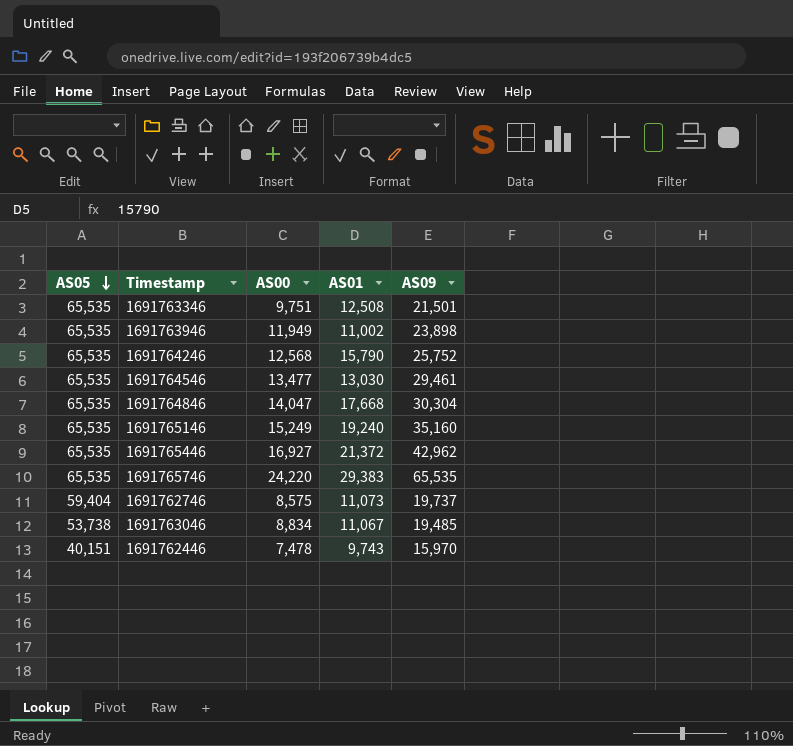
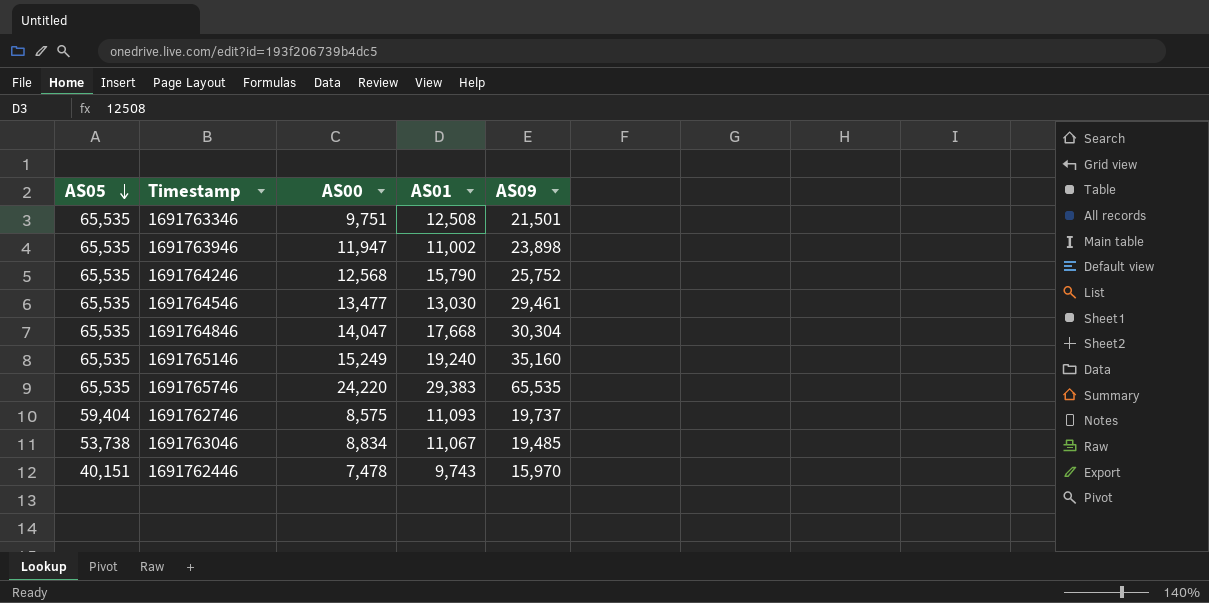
row 1691765446: 65,535 | 16,927 | 21,372 | 42,962 -> none
1691763946 | AS00: 11,949 -> 11,947
1691762746 | AS01: 11,073 -> 11,093

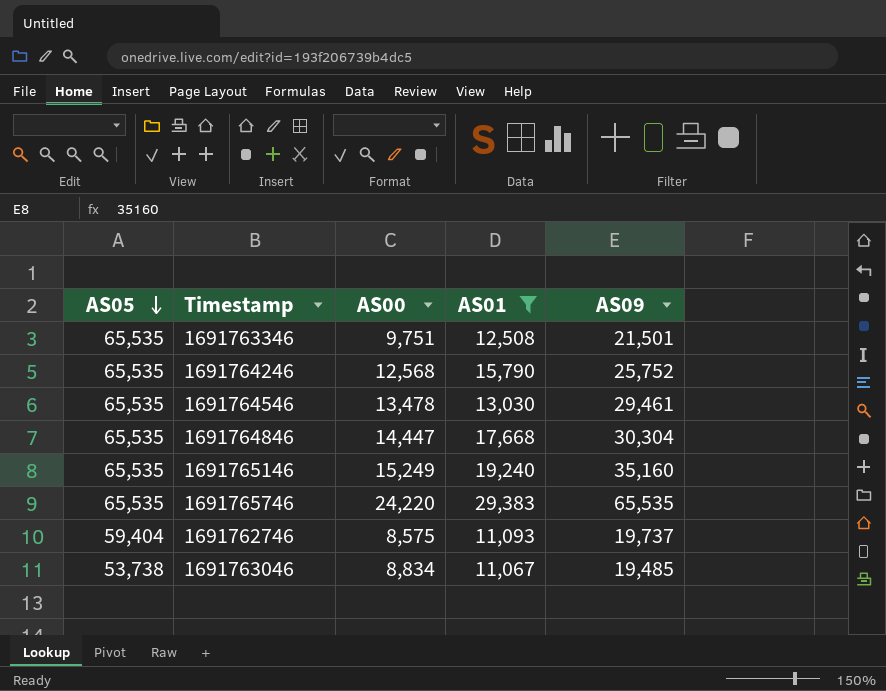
filter: none -> AS01 >= 11,067
1691764546 | AS00: 13,477 -> 13,478
1691764846 | AS00: 14,047 -> 14,447

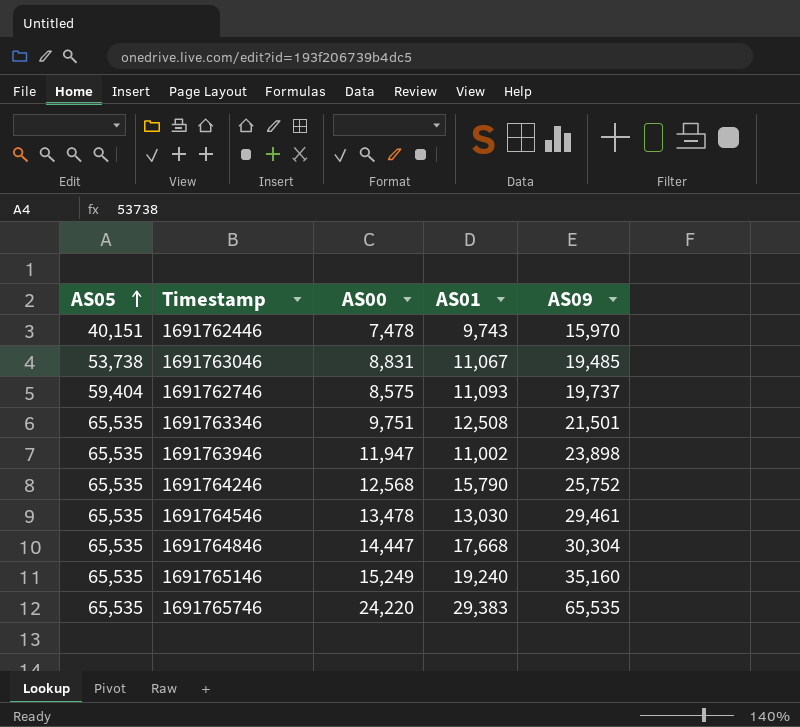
filter: AS01 >= 11,067 -> none
row order: AS05 descending -> AS05 ascending
1691763046 | AS00: 8,834 -> 8,831

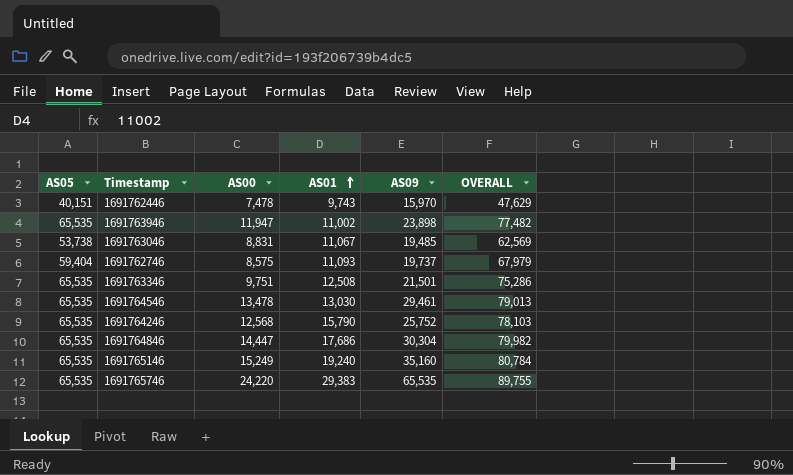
row order: AS05 ascending -> AS01 ascending
column OVERALL | formula: none -> [AS05] + [AS00]
1691764846 | AS01: 17,668 -> 17,686

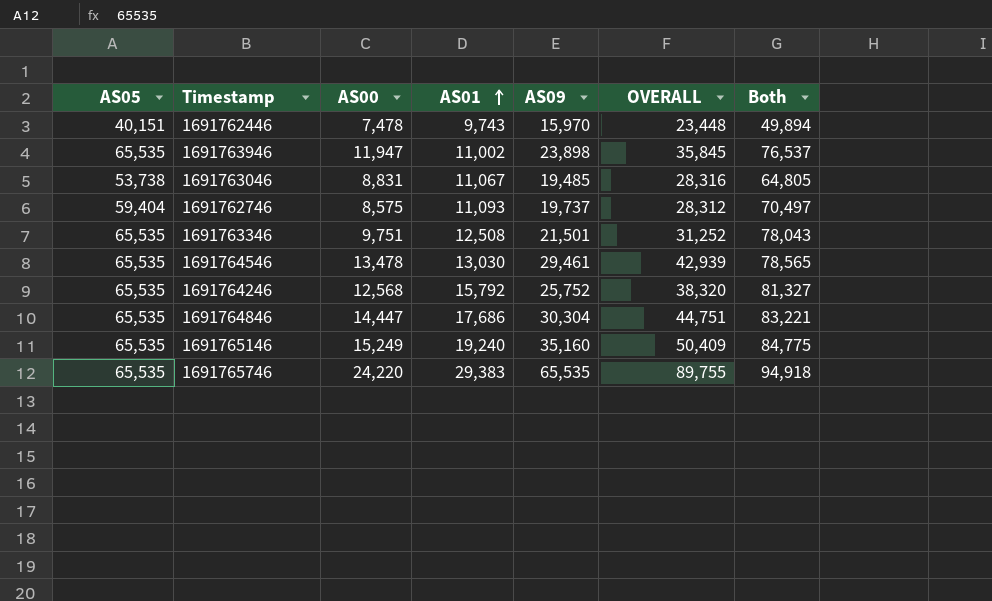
column OVERALL | formula: [AS05] + [AS00] -> [AS00] + [AS09]
column Both | formula: none -> [AS05] + [AS01]
1691764246 | AS01: 15,790 -> 15,792

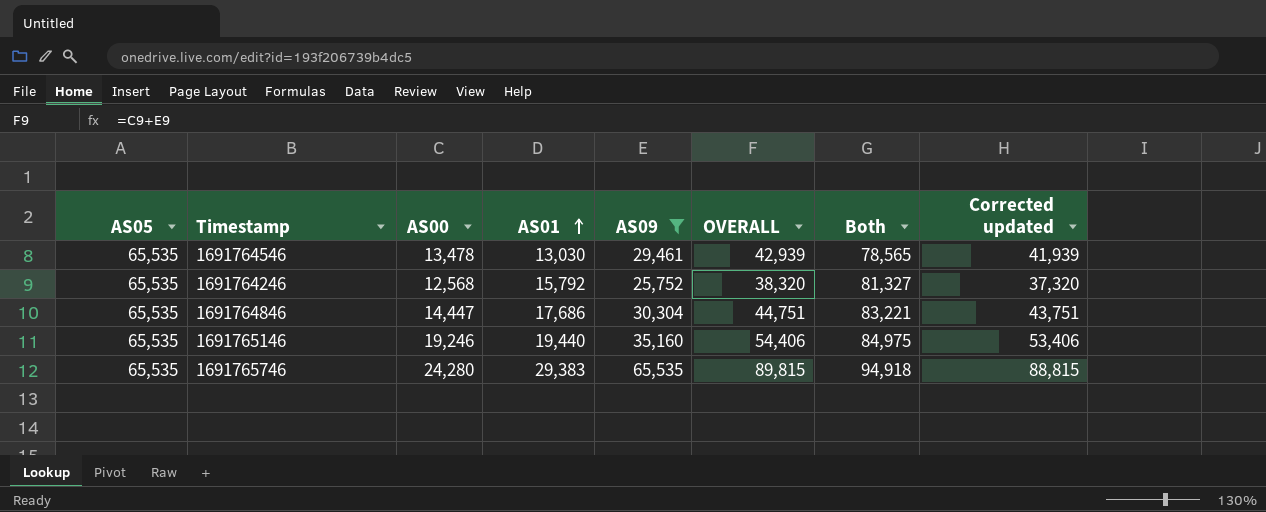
filter: none -> AS09 >= 25,752
column Corrected updated | formula: none -> [OVERALL] - 1000
1691765146 | AS00: 15,249 -> 19,246
1691765146 | AS01: 19,240 -> 19,440
1691765146 | OVERALL: 50,409 -> 54,406
1691765146 | Both: 84,775 -> 84,975
1691765746 | AS00: 24,220 -> 24,280
1691765746 | OVERALL: 89,755 -> 89,815

